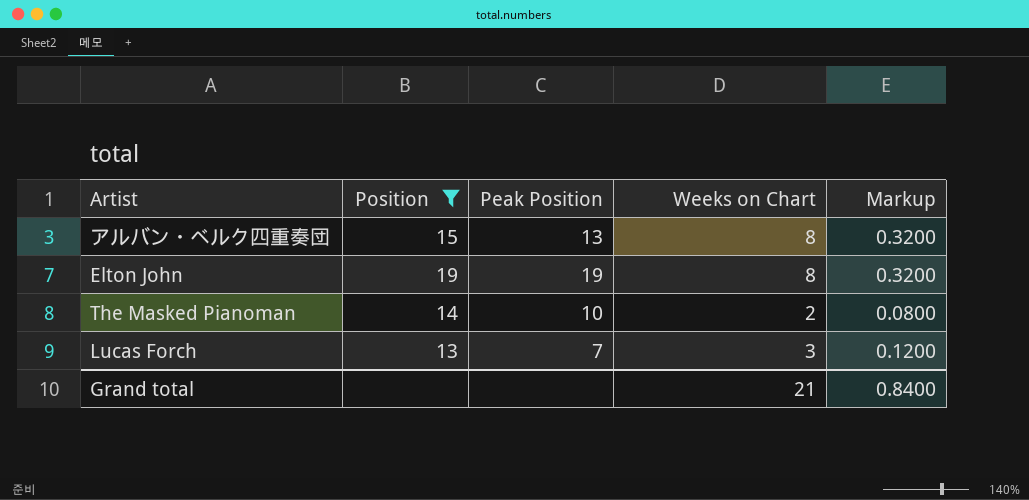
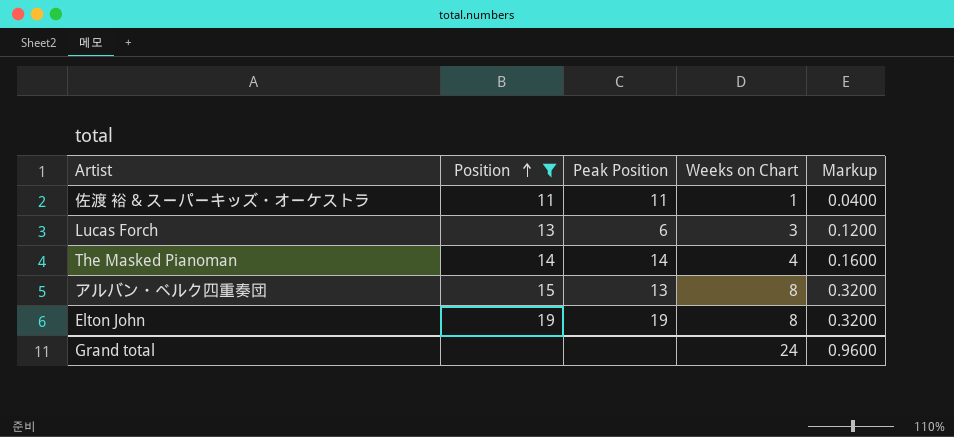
row order: none -> Position ascending
row 佐渡 裕 & スーパーキッズ・オーケストラ: none -> 11 | 11 | 1 | 0.0400
Lucas Forch | Peak Position: 7 -> 6
The Masked Pianoman | Peak Position: 10 -> 14
The Masked Pianoman | Weeks on Chart: 2 -> 4
The Masked Pianoman | Markup: 0.0800 -> 0.1600
Grand total | Weeks on Chart: 21 -> 24
Grand total | Markup: 0.8400 -> 0.9600

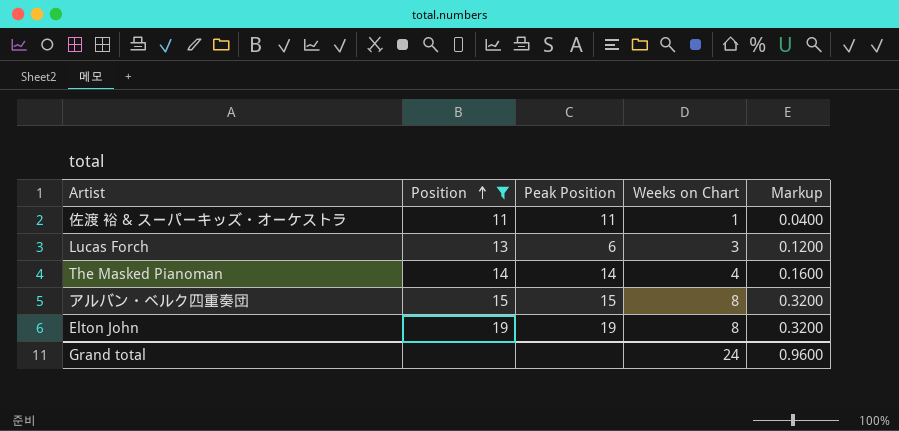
アルバン・ベルク四重奏団 | Peak Position: 13 -> 15

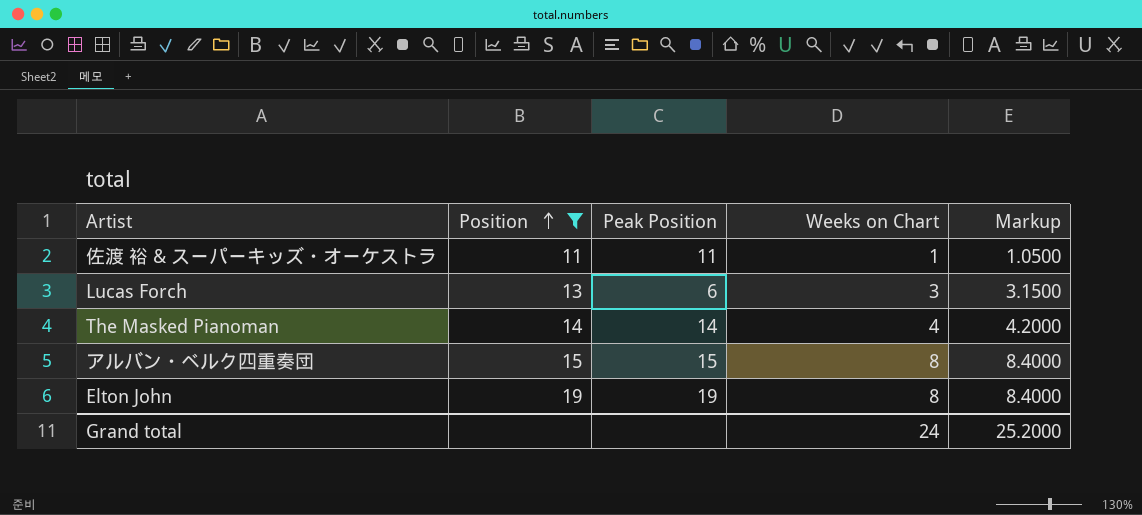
column Markup | formula: [Weeks on Chart] * 0.04 -> [Weeks on Chart] * 1.05
Grand total | Markup: 0.9600 -> 25.2000

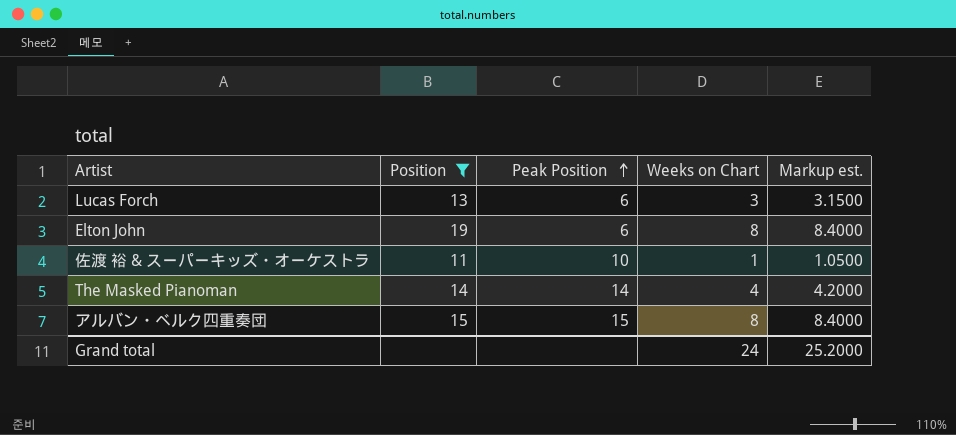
row order: Position ascending -> Peak Position ascending
column name: Markup -> Markup est.
Elton John | Peak Position: 19 -> 6
佐渡 裕 & スーパーキッズ・オーケストラ | Peak Position: 11 -> 10

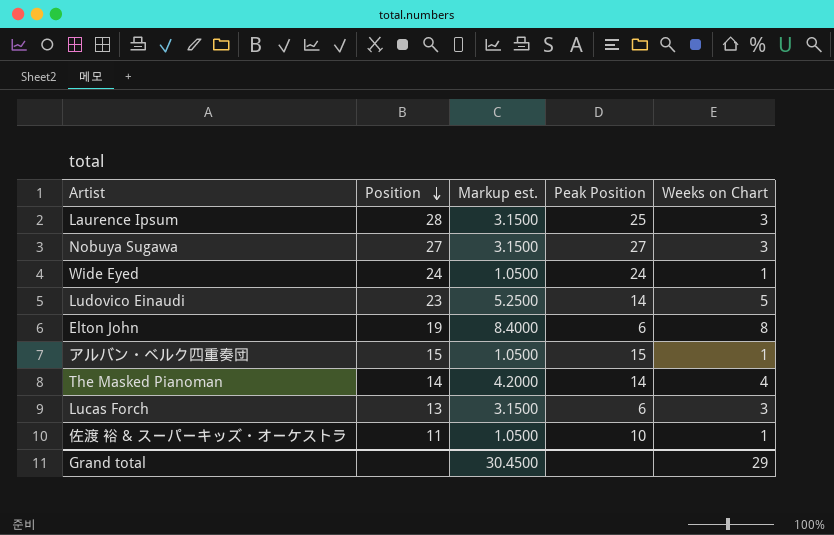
filter: Position <= 19 -> none
row order: Peak Position ascending -> Position descending
column Markup est. | position: 5 -> 3
アルバン・ベルク四重奏団 | Markup est.: 8.4000 -> 1.0500
アルバン・ベルク四重奏団 | Weeks on Chart: 8 -> 1
Grand total | Markup est.: 25.2000 -> 30.4500
Grand total | Weeks on Chart: 24 -> 29

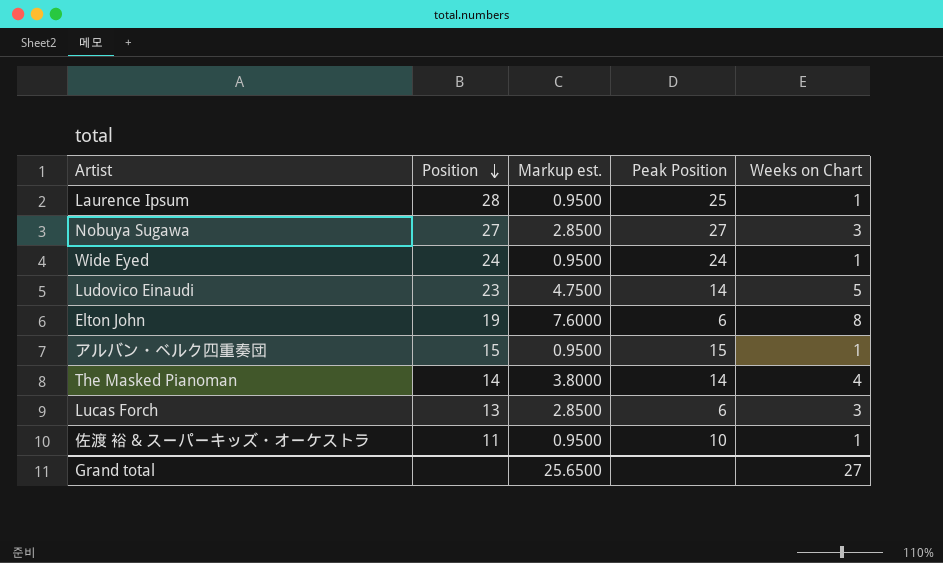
column Markup est. | formula: [Weeks on Chart] * 1.05 -> [Weeks on Chart] * 0.95
Laurence Ipsum | Weeks on Chart: 3 -> 1
Grand total | Markup est.: 30.4500 -> 25.6500
Grand total | Weeks on Chart: 29 -> 27

